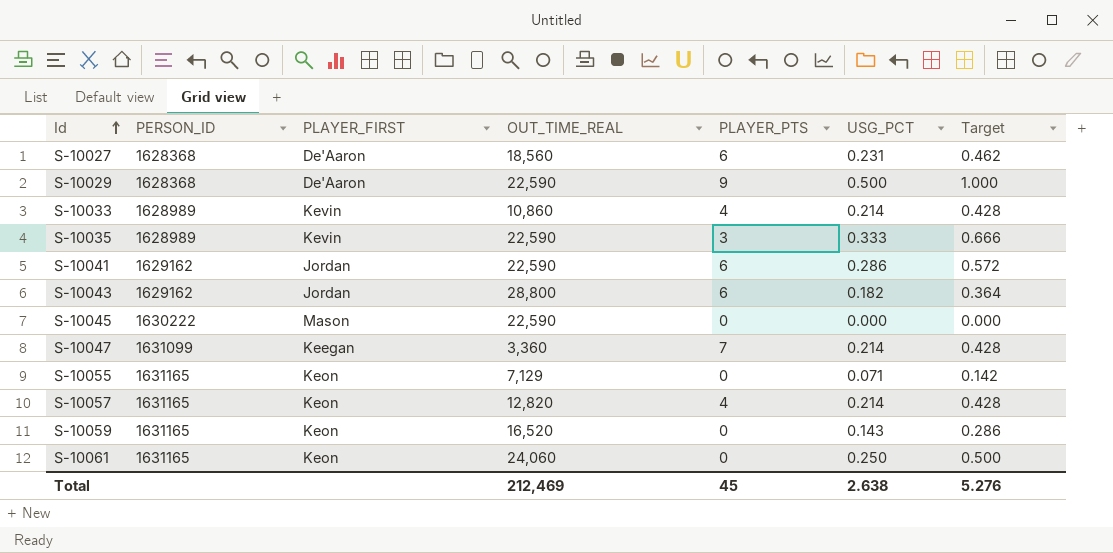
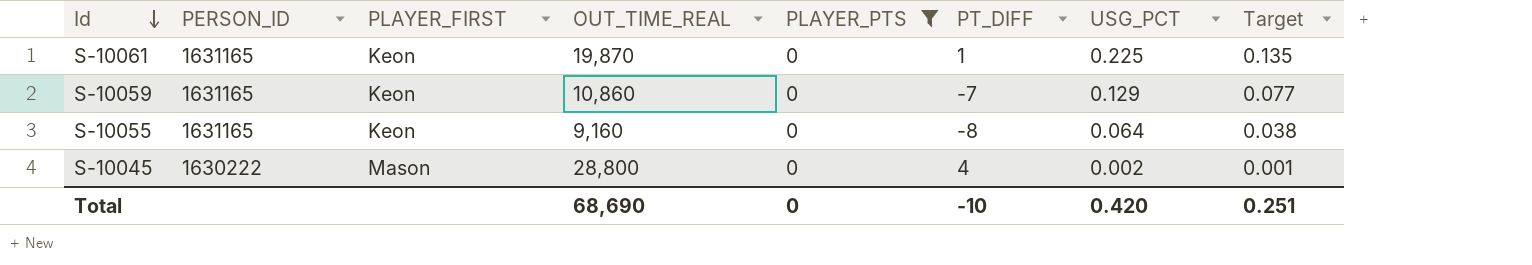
filter: none -> PLAYER_PTS = 0
row order: Id ascending -> Id descending
column PT_DIFF | position: none -> 6
column Target | formula: [USG_PCT] * 2 -> [USG_PCT] * 0.6
S-10061 | OUT_TIME_REAL: 24,060 -> 19,870
S-10061 | USG_PCT: 0.250 -> 0.225
S-10059 | OUT_TIME_REAL: 16,520 -> 10,860
S-10059 | USG_PCT: 0.143 -> 0.129
S-10055 | OUT_TIME_REAL: 7,129 -> 9,160
S-10055 | USG_PCT: 0.071 -> 0.064
S-10045 | OUT_TIME_REAL: 22,590 -> 28,800
S-10045 | USG_PCT: 0.000 -> 0.002
Total | OUT_TIME_REAL: 212,469 -> 68,690
Total | PLAYER_PTS: 45 -> 0
Total | USG_PCT: 2.638 -> 0.420
Total | Target: 5.276 -> 0.251

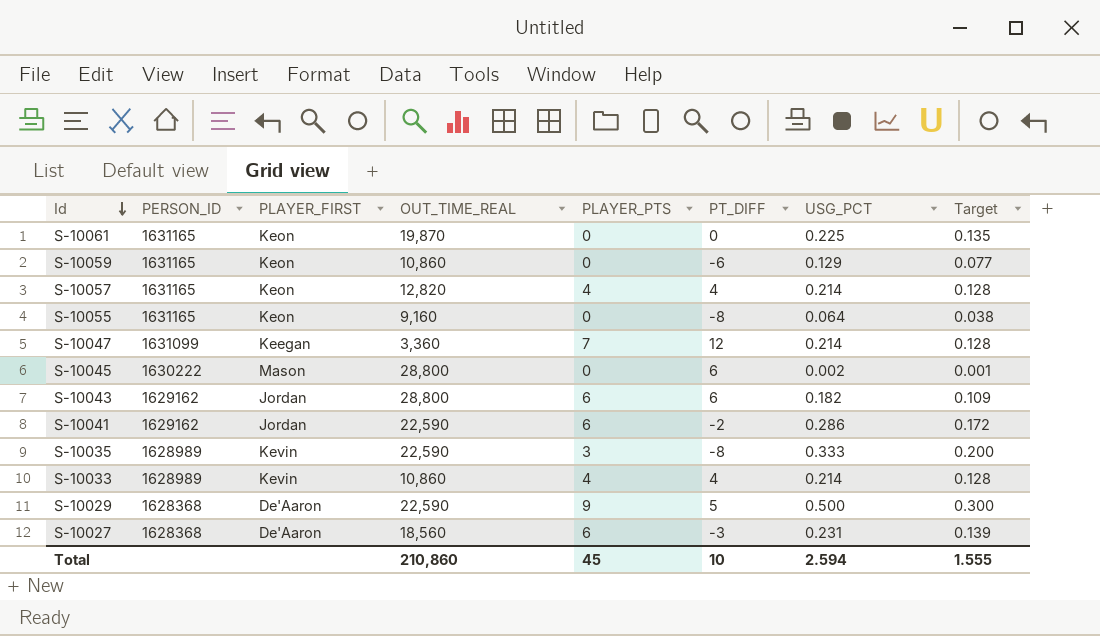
filter: PLAYER_PTS = 0 -> none
S-10061 | PT_DIFF: 1 -> 0
S-10059 | PT_DIFF: -7 -> -6
S-10045 | PT_DIFF: 4 -> 6
Total | OUT_TIME_REAL: 68,690 -> 210,860
Total | PLAYER_PTS: 0 -> 45
Total | PT_DIFF: -10 -> 10
Total | USG_PCT: 0.420 -> 2.594
Total | Target: 0.251 -> 1.555

